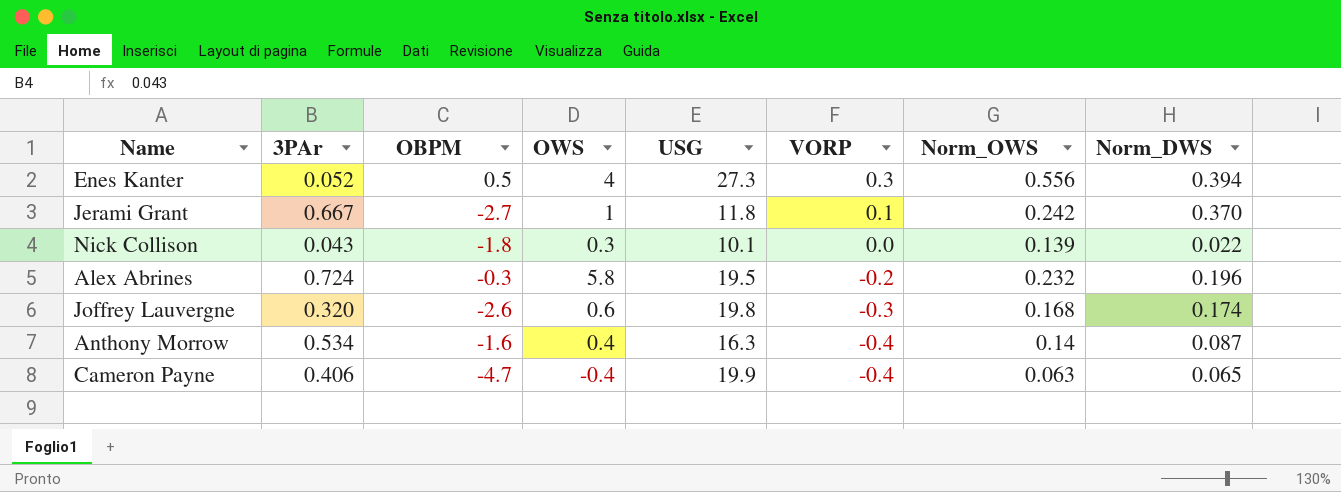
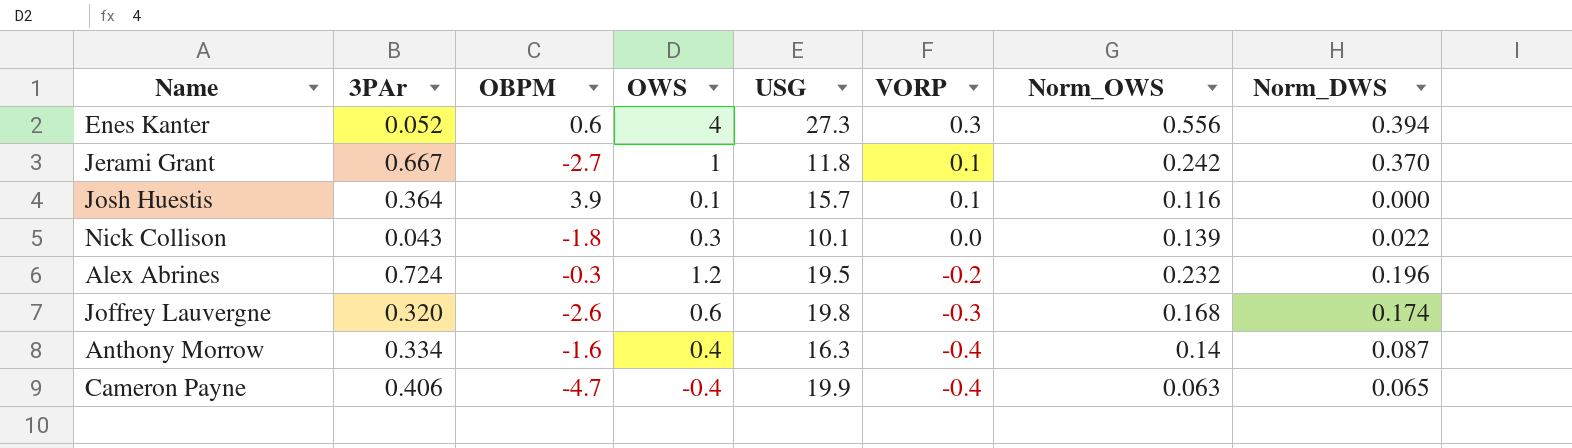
Enes Kanter | OBPM: 0.5 -> 0.6
row Josh Huestis: none -> 0.364 | 3.9 | 0.1 | 15.7 | 0.1 | 0.116 | 0.000
Alex Abrines | OWS: 5.8 -> 1.2
Anthony Morrow | 3PAr: 0.534 -> 0.334

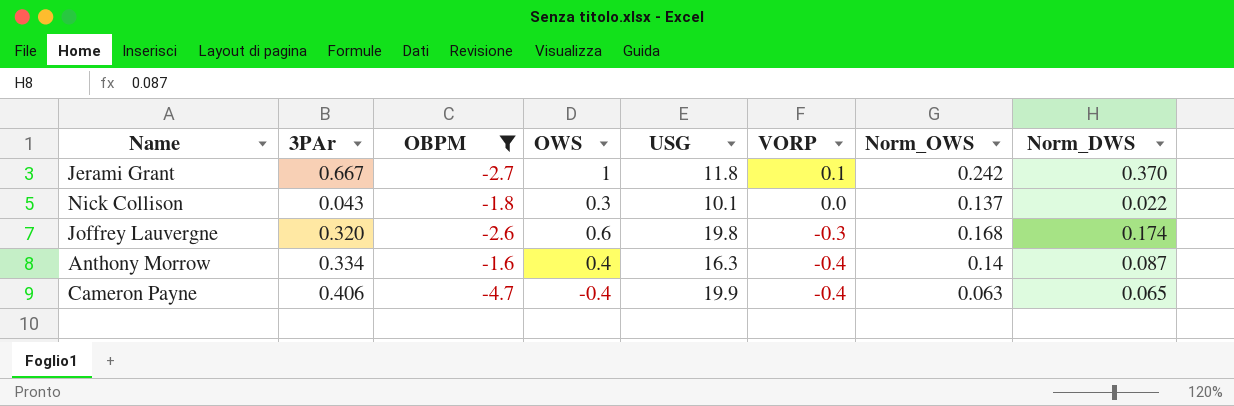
filter: none -> OBPM <= -1.6
Nick Collison | Norm_OWS: 0.139 -> 0.137

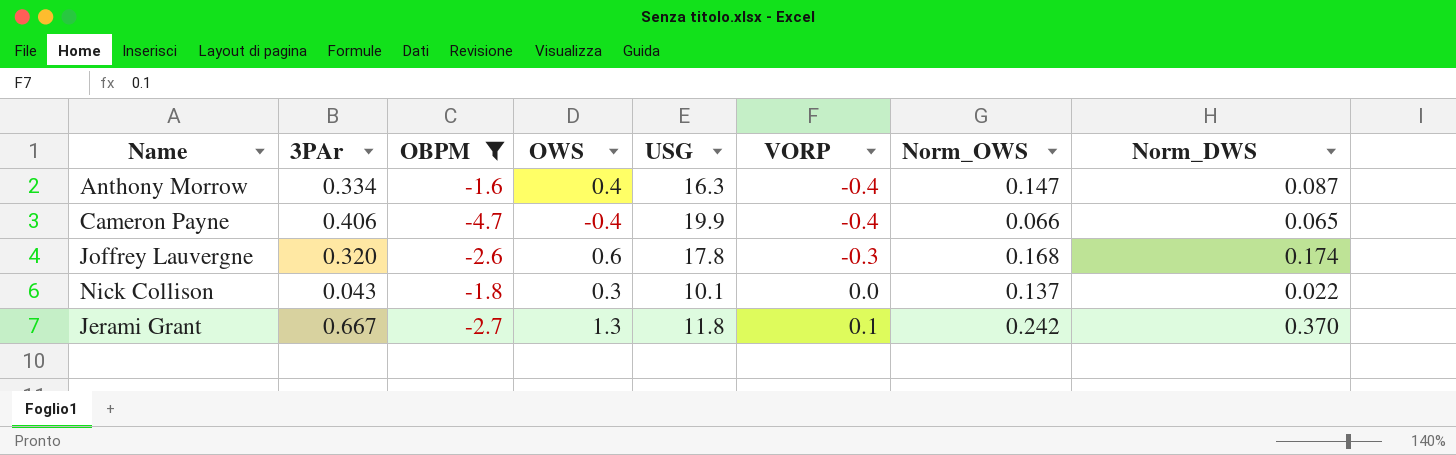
row order: VORP descending -> VORP ascending
Anthony Morrow | Norm_OWS: 0.14 -> 0.147
Cameron Payne | Norm_OWS: 0.063 -> 0.066
Joffrey Lauvergne | USG: 19.8 -> 17.8
Jerami Grant | OWS: 1 -> 1.3

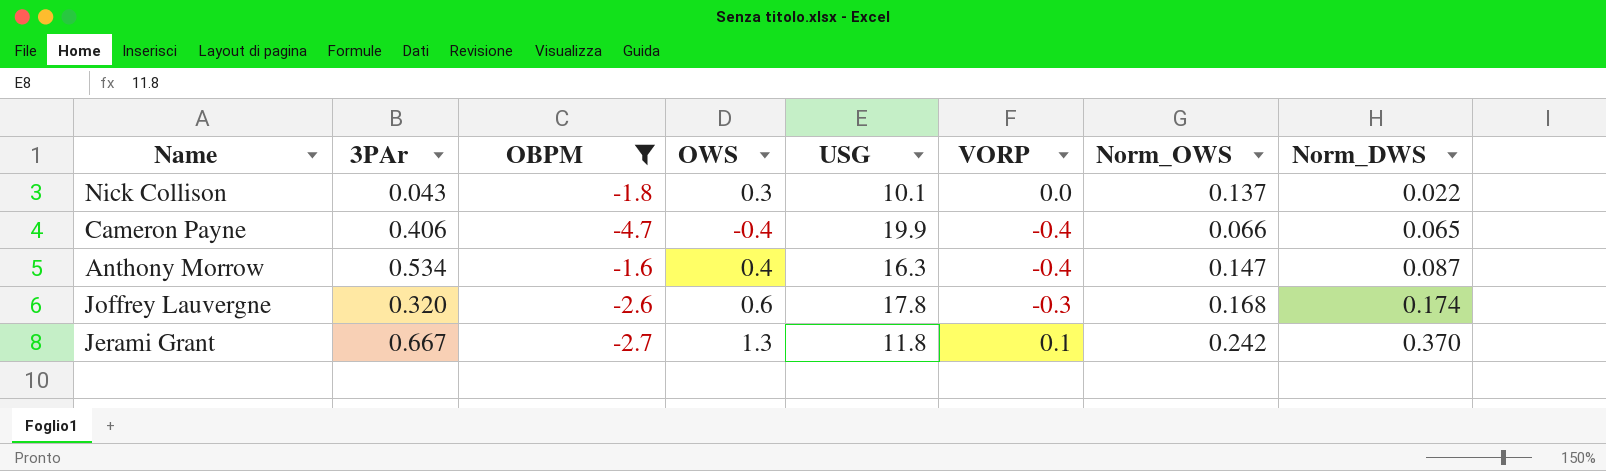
row order: VORP ascending -> Norm_DWS ascending
Anthony Morrow | 3PAr: 0.334 -> 0.534

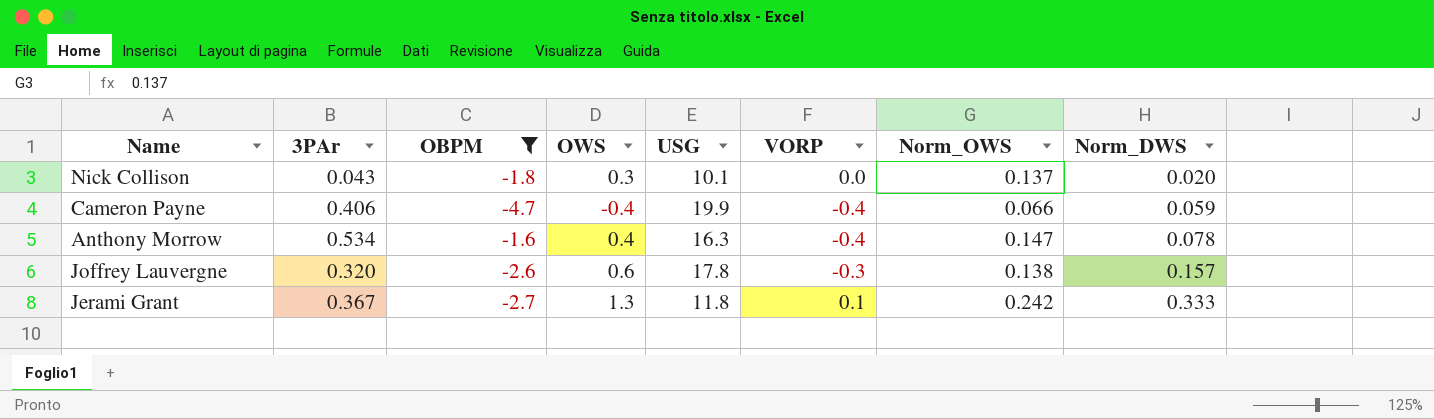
Nick Collison | Norm_DWS: 0.022 -> 0.020
Cameron Payne | Norm_DWS: 0.065 -> 0.059
Anthony Morrow | Norm_DWS: 0.087 -> 0.078
Joffrey Lauvergne | Norm_OWS: 0.168 -> 0.138
Joffrey Lauvergne | Norm_DWS: 0.174 -> 0.157
Jerami Grant | 3PAr: 0.667 -> 0.367
Jerami Grant | Norm_DWS: 0.370 -> 0.333

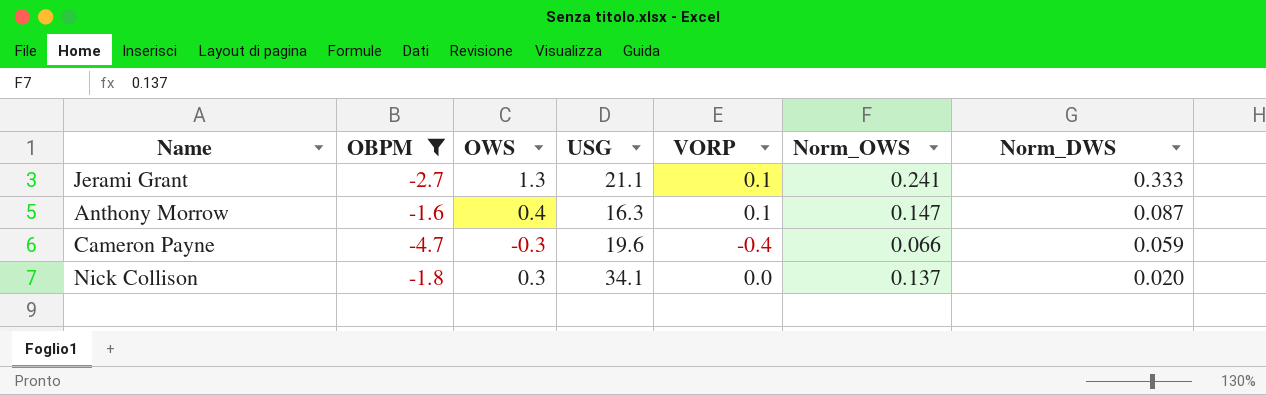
row order: Norm_DWS ascending -> Norm_DWS descending
column 3PAr | position: 2 -> none
row Joffrey Lauvergne: 0.320 | -2.6 | 0.6 | 17.8 | -0.3 | 0.138 | 0.157 -> none
Jerami Grant | USG: 11.8 -> 21.1
Jerami Grant | Norm_OWS: 0.242 -> 0.241
Anthony Morrow | VORP: -0.4 -> 0.1
Anthony Morrow | Norm_DWS: 0.078 -> 0.087
Cameron Payne | OWS: -0.4 -> -0.3
Cameron Payne | USG: 19.9 -> 19.6
Nick Collison | USG: 10.1 -> 34.1

